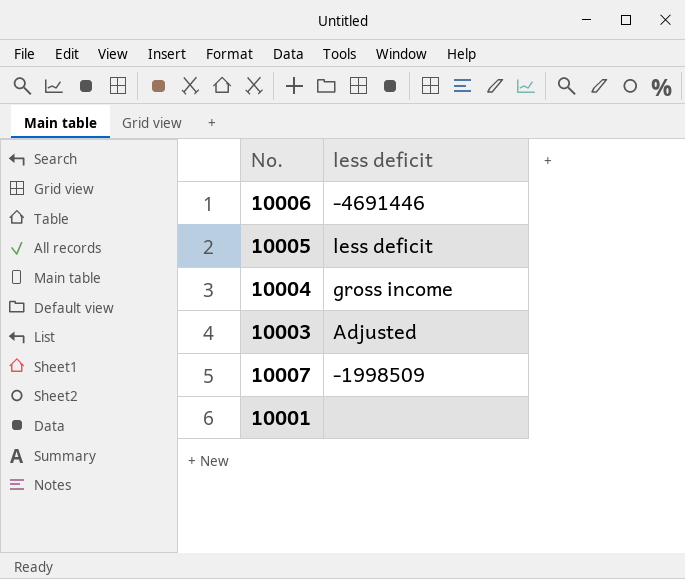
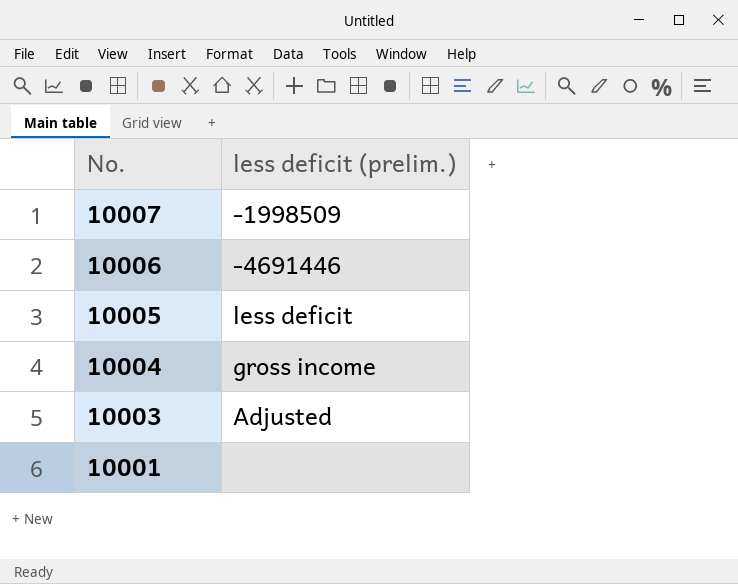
row order: none -> No. descending
column name: less deficit -> less deficit (prelim.)

